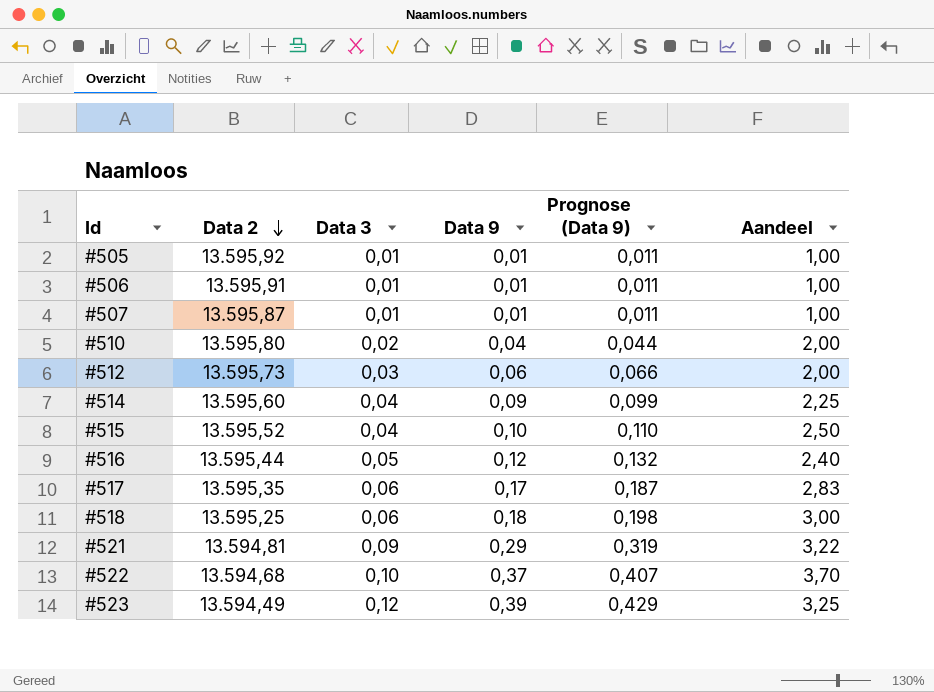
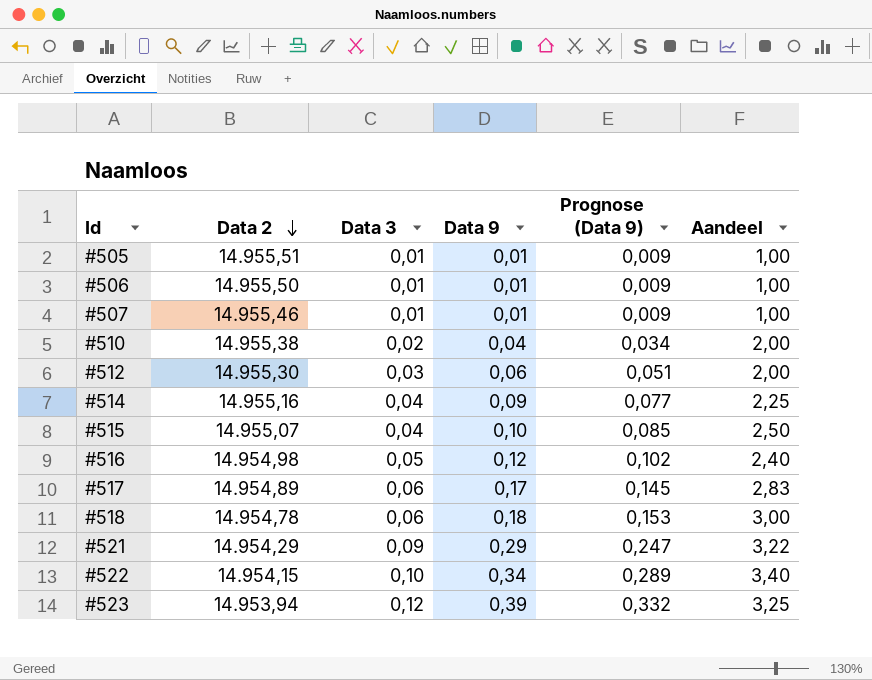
column Prognose (Data 9) | formula: [Data 9] * 1,1 -> [Data 9] * 0,85
#505 | Data 2: 13.595,92 -> 14.955,51
#506 | Data 2: 13.595,91 -> 14.955,50
#507 | Data 2: 13.595,87 -> 14.955,46
#510 | Data 2: 13.595,80 -> 14.955,38
#512 | Data 2: 13.595,73 -> 14.955,30
#514 | Data 2: 13.595,60 -> 14.955,16
#515 | Data 2: 13.595,52 -> 14.955,07
#516 | Data 2: 13.595,44 -> 14.954,98
#517 | Data 2: 13.595,35 -> 14.954,89
#518 | Data 2: 13.595,25 -> 14.954,78
#521 | Data 2: 13.594,81 -> 14.954,29
#522 | Data 2: 13.594,68 -> 14.954,15
#522 | Data 9: 0,37 -> 0,34
#522 | Aandeel: 3,70 -> 3,40
#523 | Data 2: 13.594,49 -> 14.953,94

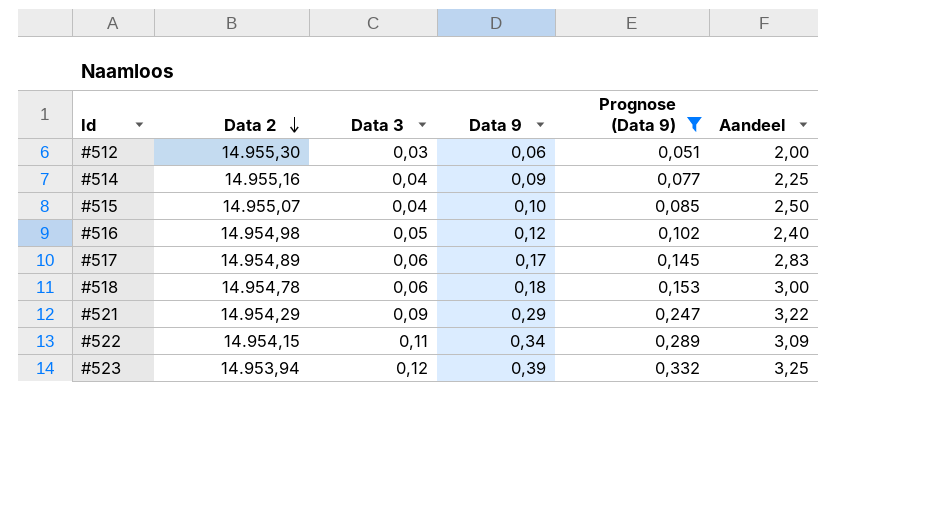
filter: none -> Prognose (Data 9) >= 0,051
#522 | Data 3: 0,10 -> 0,11
#522 | Aandeel: 3,40 -> 3,09

